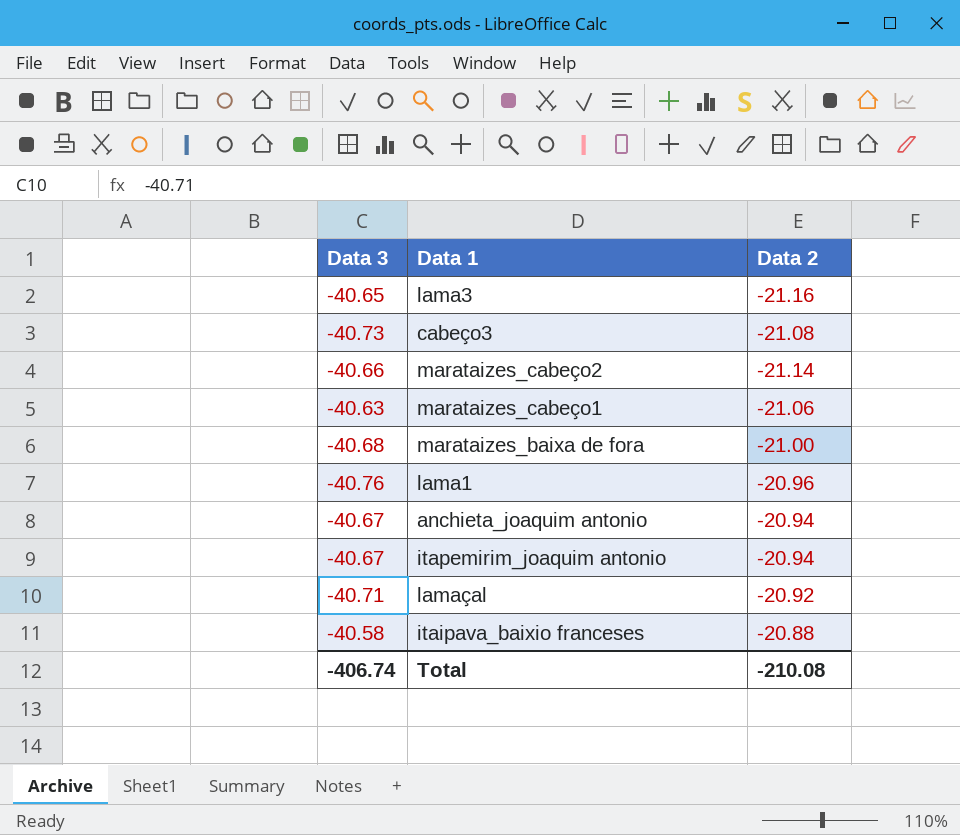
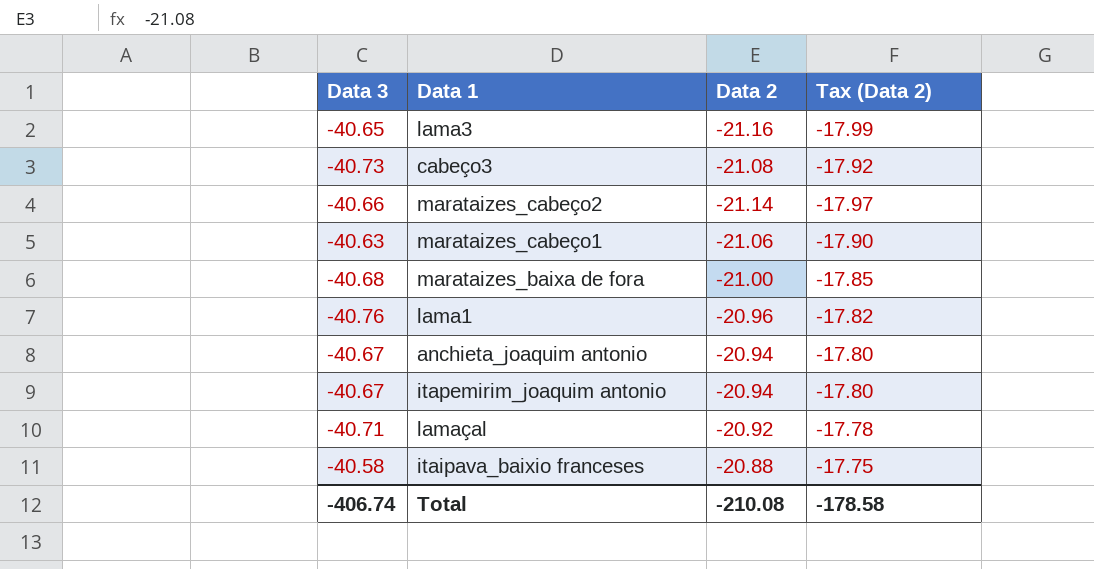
column Tax (Data 2) | formula: none -> [Data 2] * 0.85

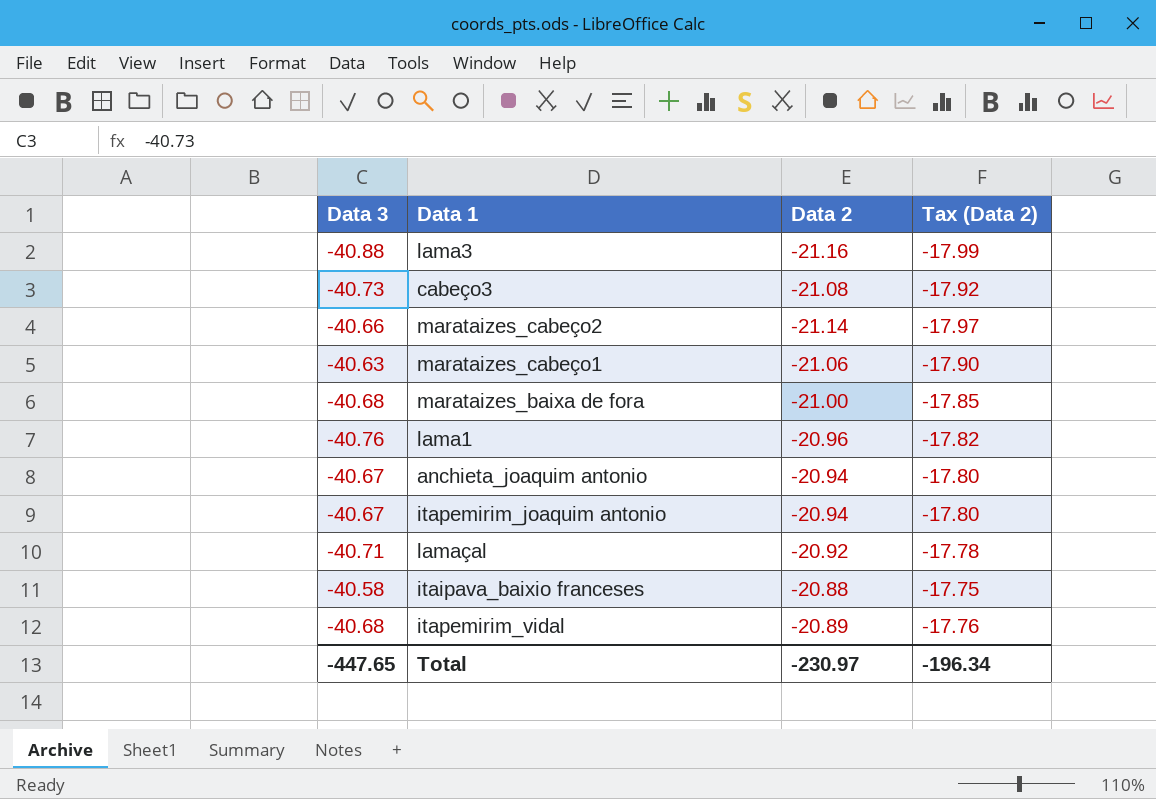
lama3 | Data 3: -40.65 -> -40.88
row itapemirim_vidal: none -> -40.68 | -20.89 | -17.76
Total | Data 3: -406.74 -> -447.65
Total | Data 2: -210.08 -> -230.97
Total | Tax (Data 2): -178.58 -> -196.34

